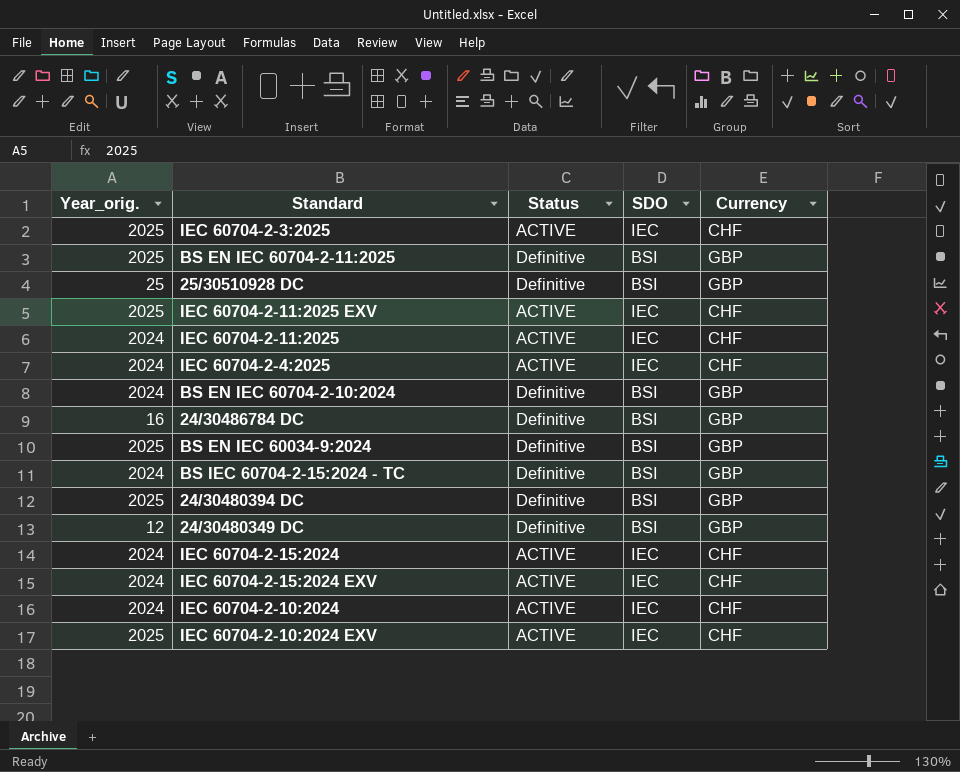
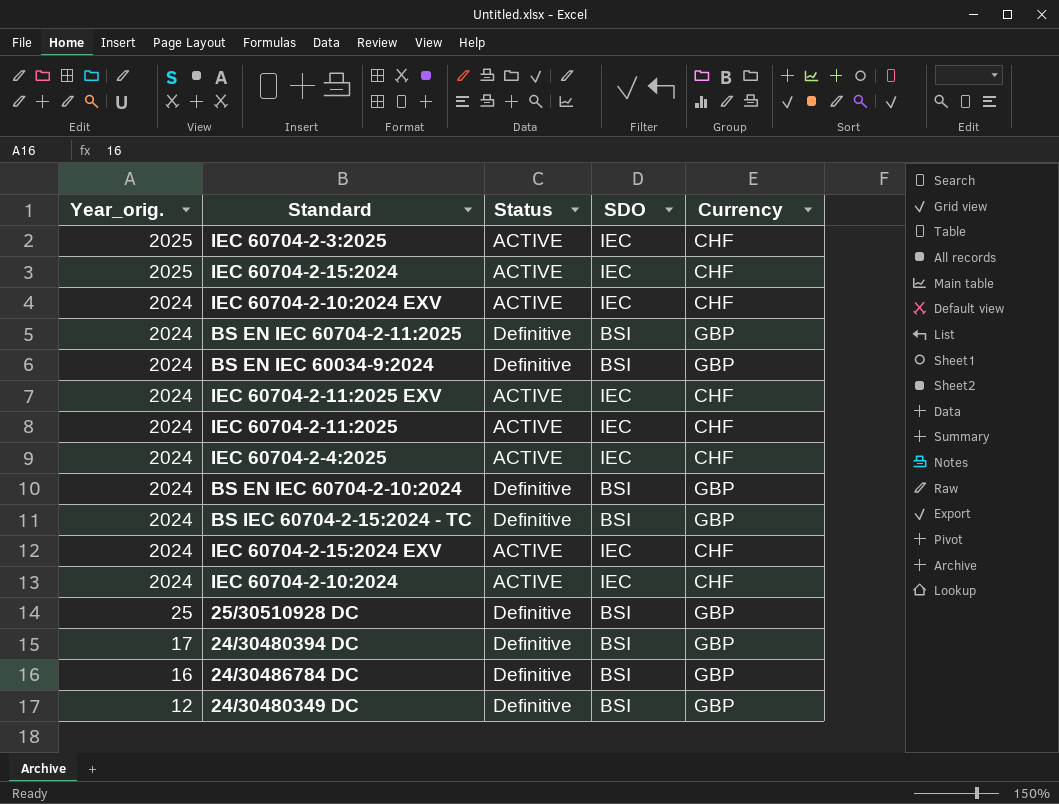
row order: none -> Year_orig. descending
IEC 60704-2-15:2024 | Year_orig.: 2024 -> 2025
IEC 60704-2-10:2024 EXV | Year_orig.: 2025 -> 2024
BS EN IEC 60704-2-11:2025 | Year_orig.: 2025 -> 2024
BS EN IEC 60034-9:2024 | Year_orig.: 2025 -> 2024
IEC 60704-2-11:2025 EXV | Year_orig.: 2025 -> 2024
24/30480394 DC | Year_orig.: 2025 -> 17

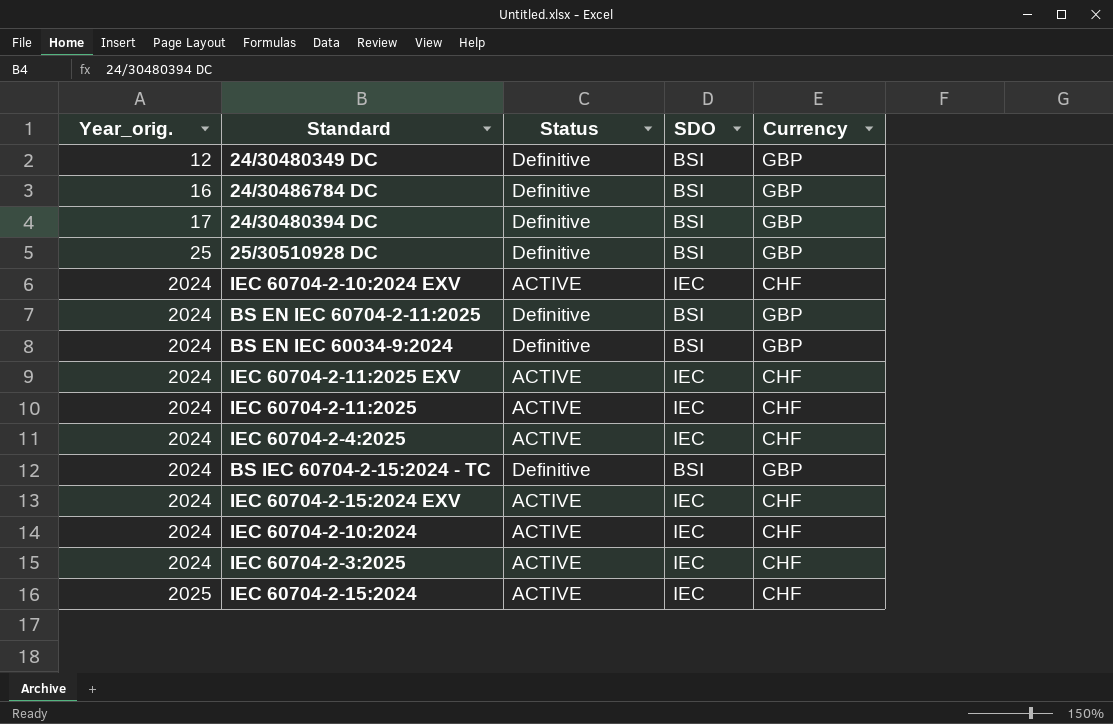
row order: Year_orig. descending -> Year_orig. ascending
row BS EN IEC 60704-2-10:2024: 2024 | Definitive | BSI | GBP -> none
IEC 60704-2-3:2025 | Year_orig.: 2025 -> 2024

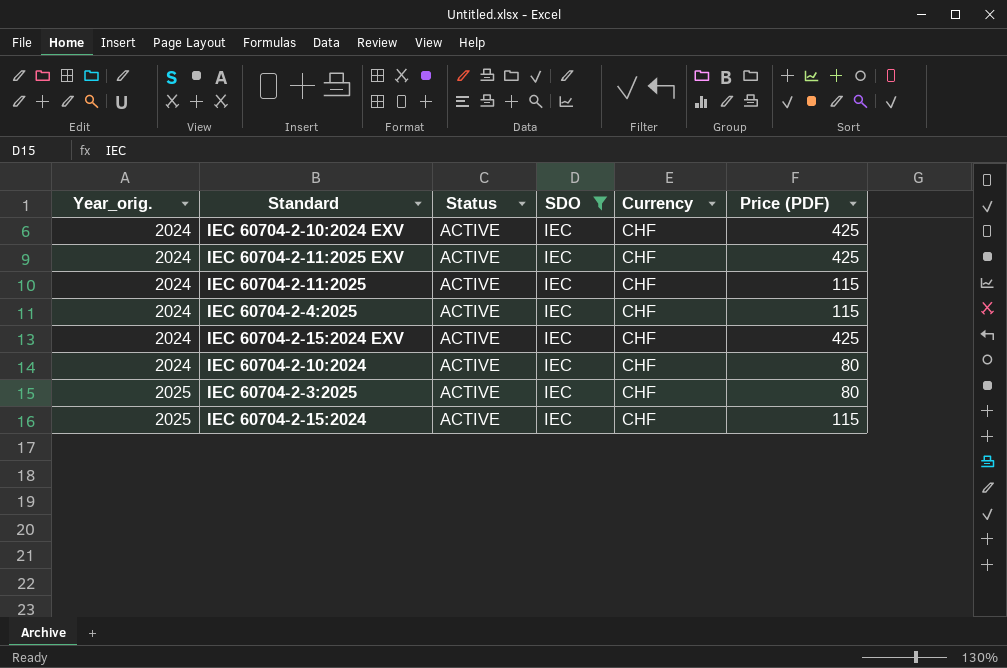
filter: none -> SDO = IEC
column Price (PDF) | position: none -> 6
IEC 60704-2-3:2025 | Year_orig.: 2024 -> 2025

